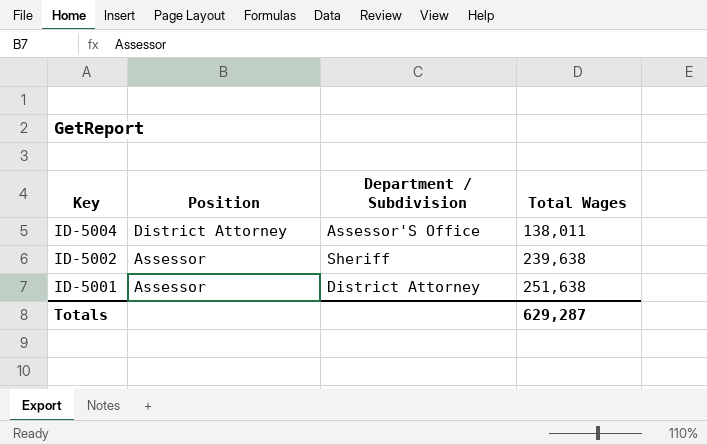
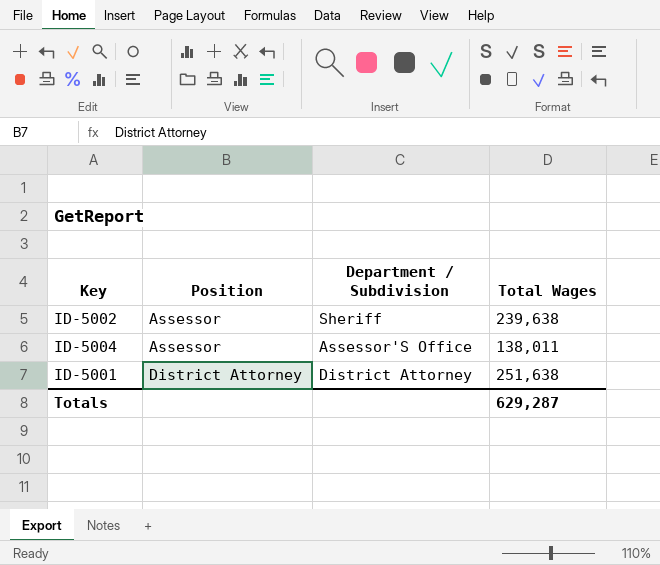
row order: Key descending -> Position ascending
ID-5004 | Position: District Attorney -> Assessor
ID-5001 | Position: Assessor -> District Attorney

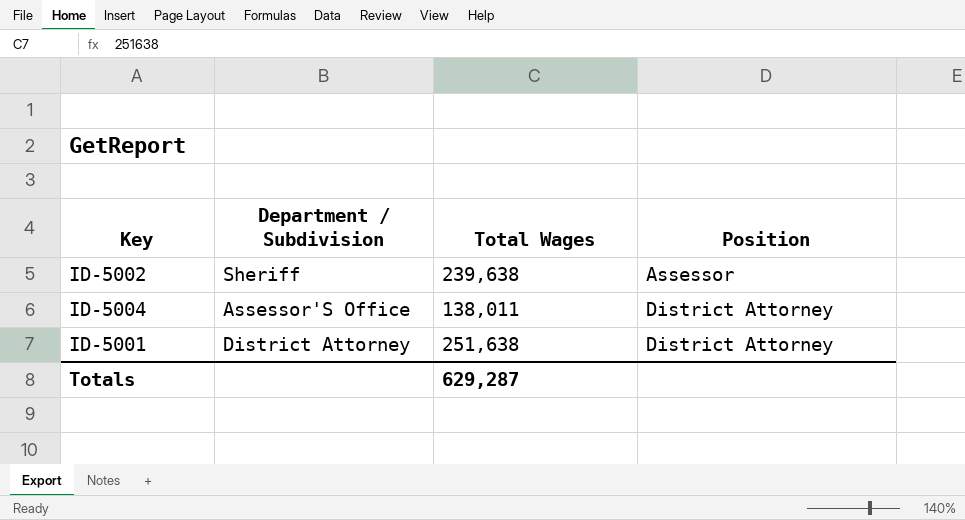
column Position | position: 2 -> 4
ID-5004 | Position: Assessor -> District Attorney

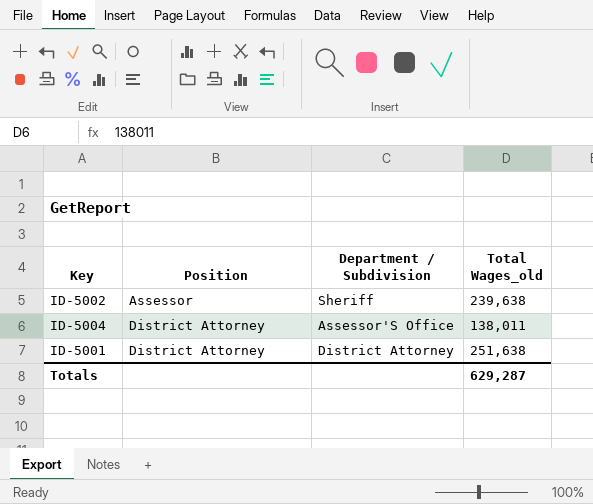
column Position | position: 4 -> 2
column name: Total Wages -> Total Wages_old

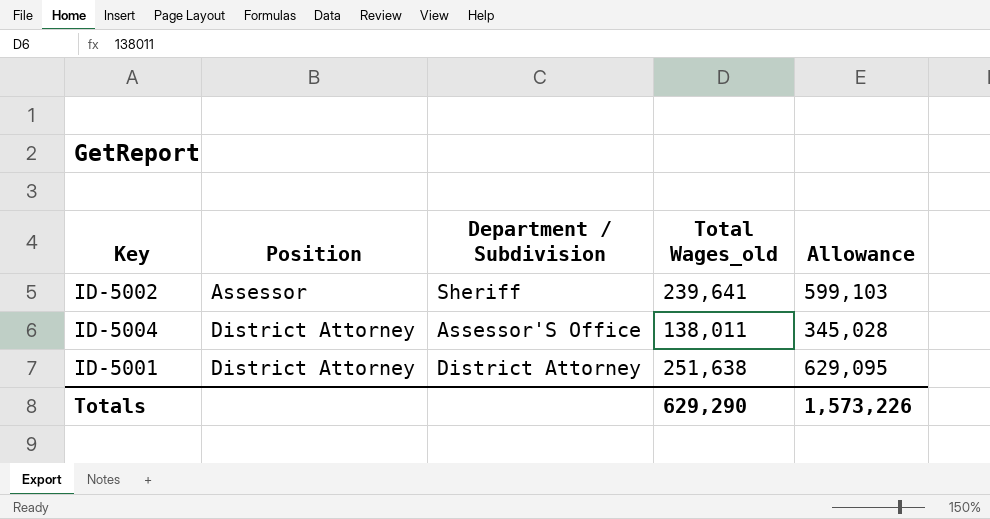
column Allowance | formula: none -> [Total Wages_old] * 2.5
ID-5002 | Total Wages_old: 239,638 -> 239,641
Totals | Total Wages_old: 629,287 -> 629,290

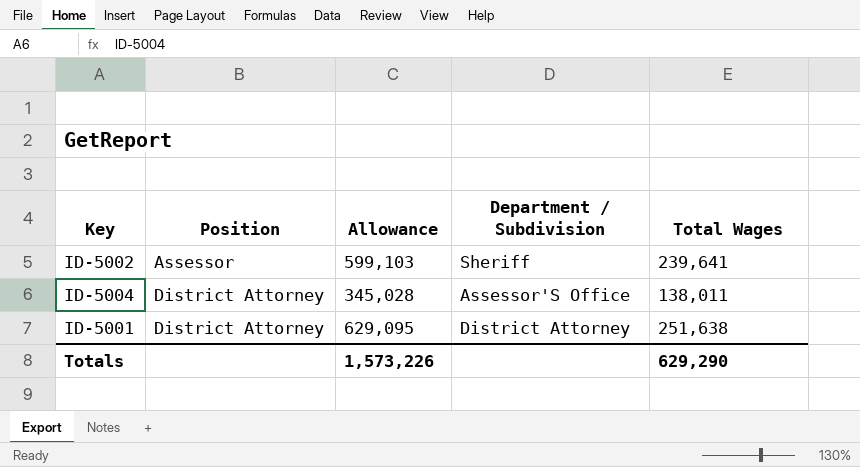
column Allowance | position: 5 -> 3
column name: Total Wages_old -> Total Wages

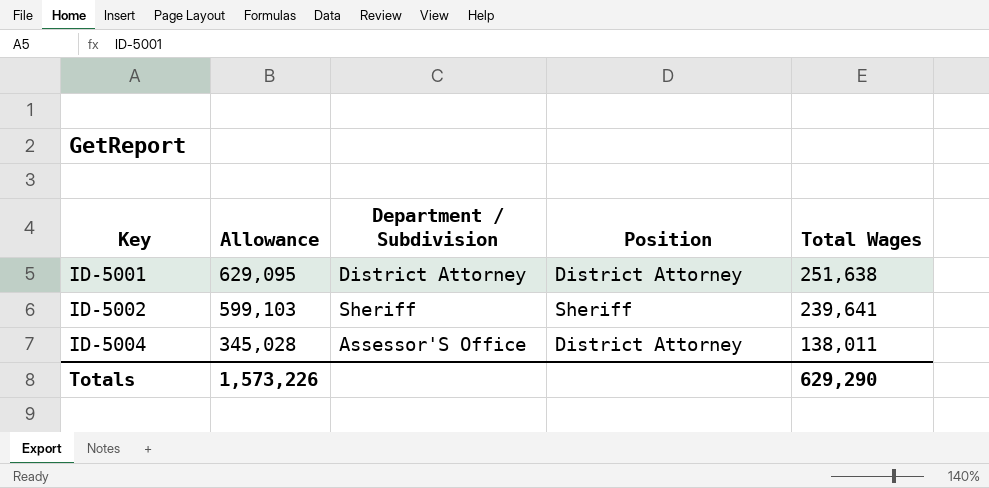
row order: Position ascending -> Key ascending
column Position | position: 2 -> 4
ID-5002 | Position: Assessor -> Sheriff

